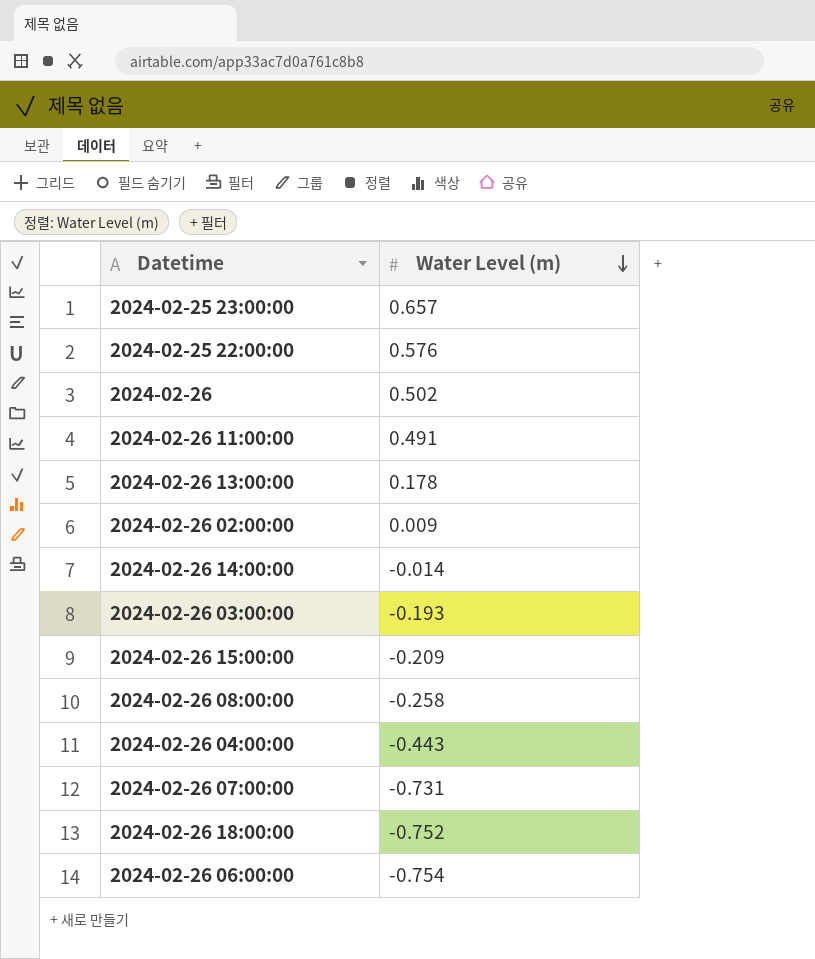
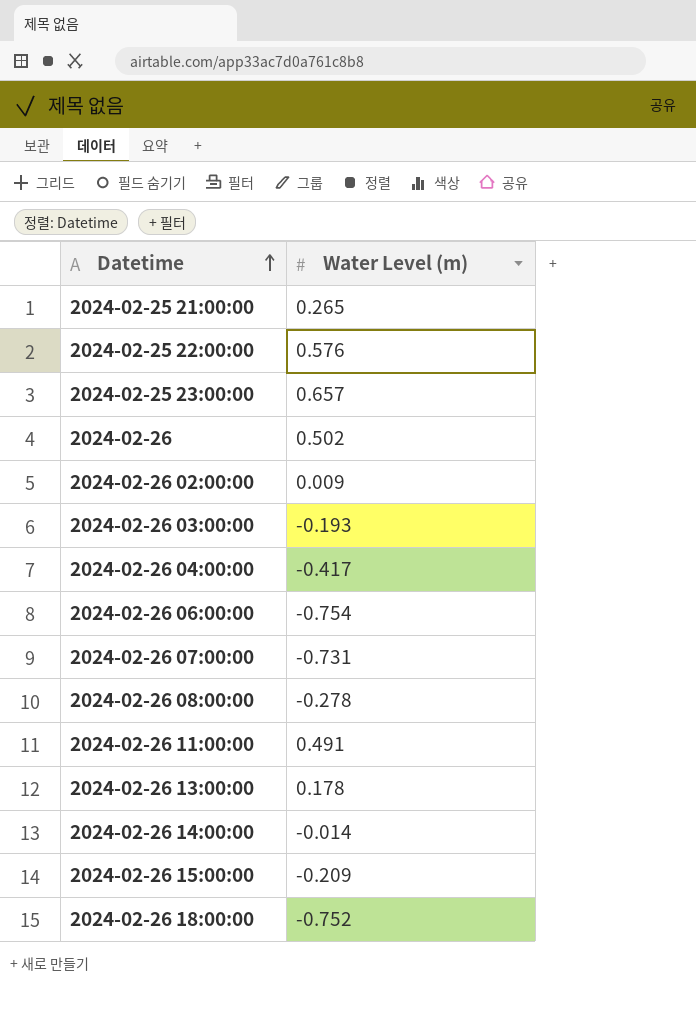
row order: Water Level (m) descending -> Datetime ascending
row 2024-02-25 21:00:00: none -> 0.265
2024-02-26 04:00:00 | Water Level (m): -0.443 -> -0.417
2024-02-26 08:00:00 | Water Level (m): -0.258 -> -0.278

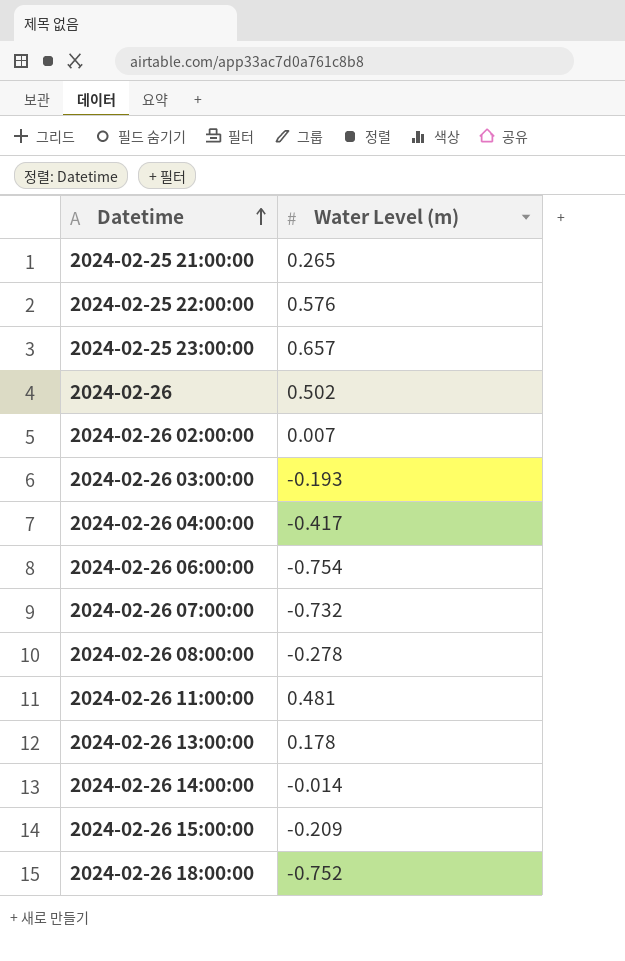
2024-02-26 02:00:00 | Water Level (m): 0.009 -> 0.007
2024-02-26 07:00:00 | Water Level (m): -0.731 -> -0.732
2024-02-26 11:00:00 | Water Level (m): 0.491 -> 0.481

